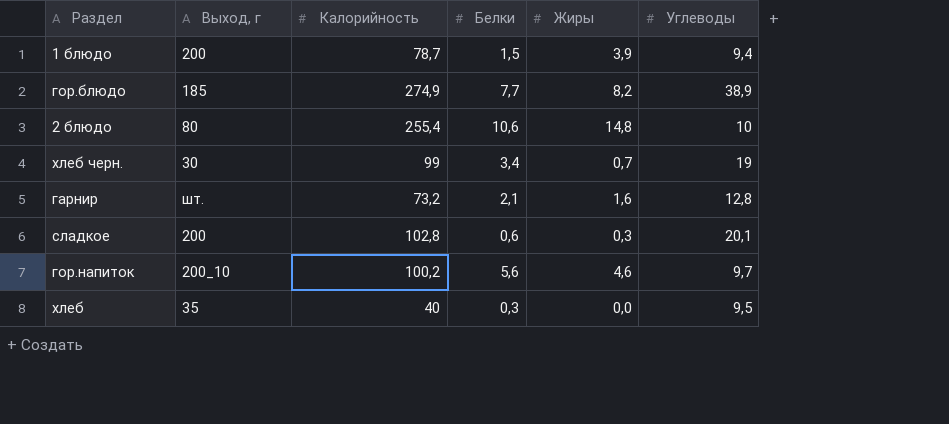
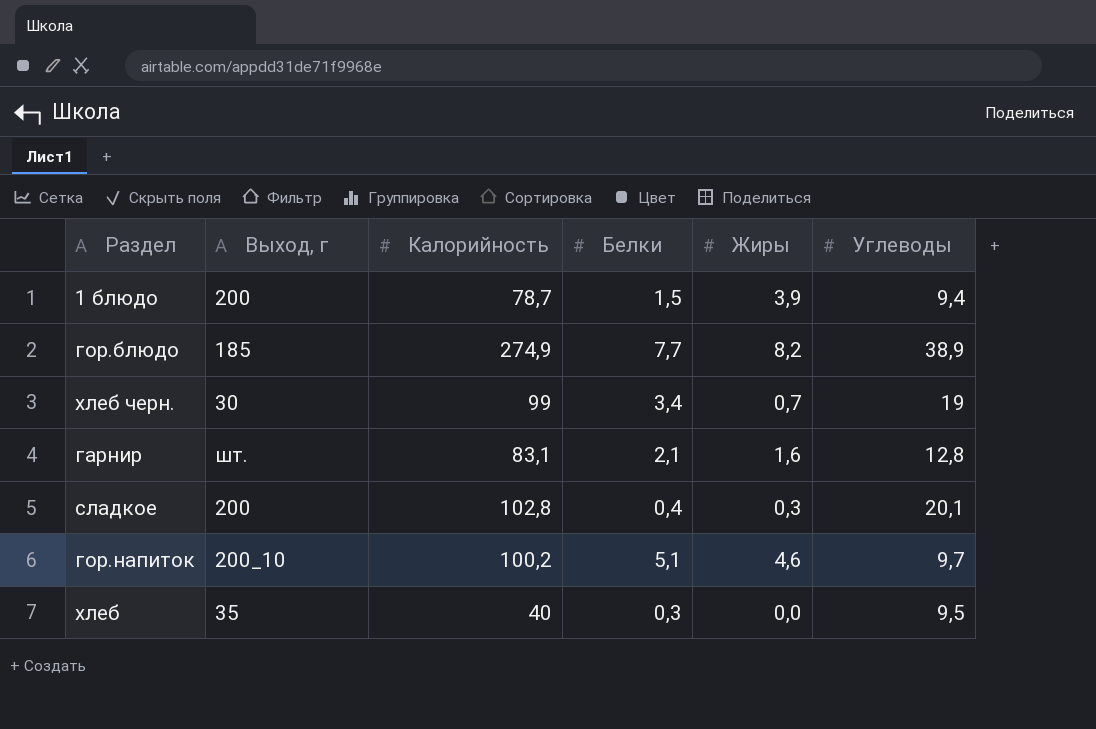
row 2 блюдо: 80 | 255,4 | 10,6 | 14,8 | 10 -> none
гарнир | Калорийность: 73,2 -> 83,1
сладкое | Белки: 0,6 -> 0,4
гор.напиток | Белки: 5,6 -> 5,1

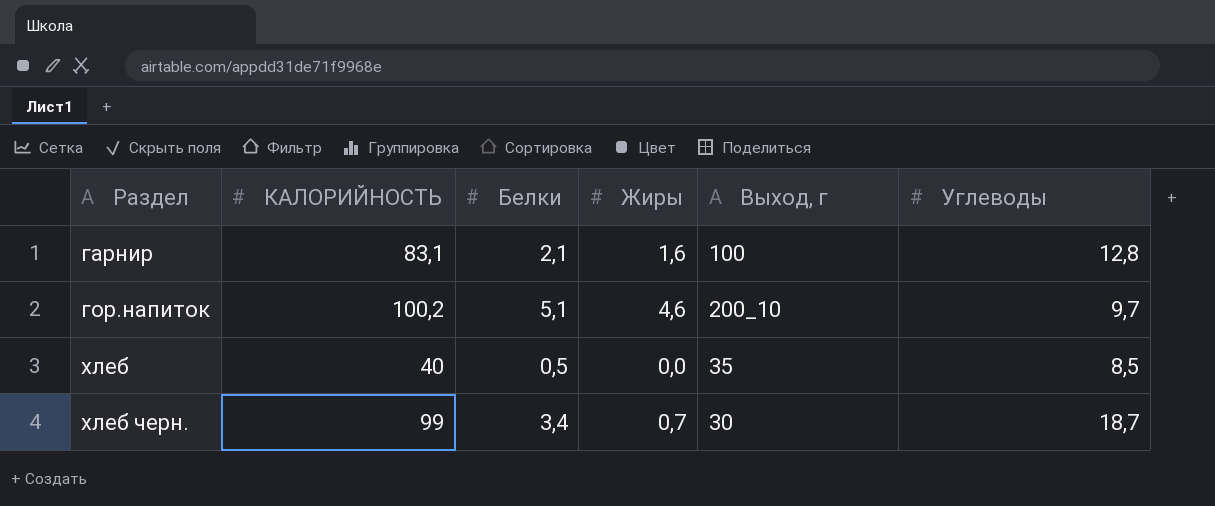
row order: none -> Раздел ascending
column name: Калорийность -> КАЛОРИЙНОСТЬ
column Выход, г | position: 2 -> 5
row 1 блюдо: 200 | 78,7 | 1,5 | 3,9 | 9,4 -> none
row гор.блюдо: 185 | 274,9 | 7,7 | 8,2 | 38,9 -> none
row сладкое: 200 | 102,8 | 0,4 | 0,3 | 20,1 -> none
гарнир | Выход, г: шт. -> 100
хлеб | Белки: 0,3 -> 0,5
хлеб | Углеводы: 9,5 -> 8,5
хлеб черн. | Углеводы: 19 -> 18,7

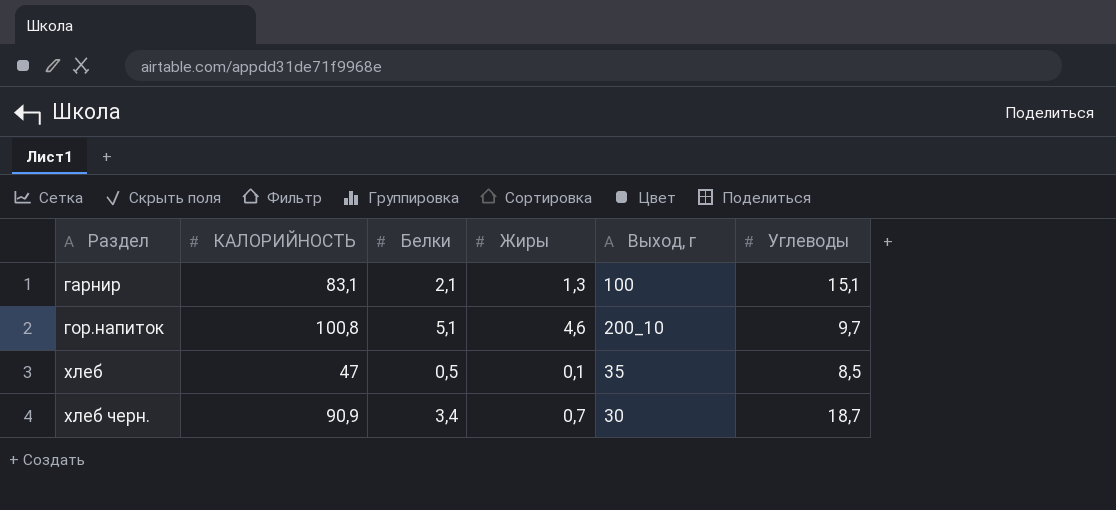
гарнир | Жиры: 1,6 -> 1,3
гарнир | Углеводы: 12,8 -> 15,1
гор.напиток | КАЛОРИЙНОСТЬ: 100,2 -> 100,8
хлеб | КАЛОРИЙНОСТЬ: 40 -> 47
хлеб | Жиры: 0,0 -> 0,1
хлеб черн. | КАЛОРИЙНОСТЬ: 99 -> 90,9

